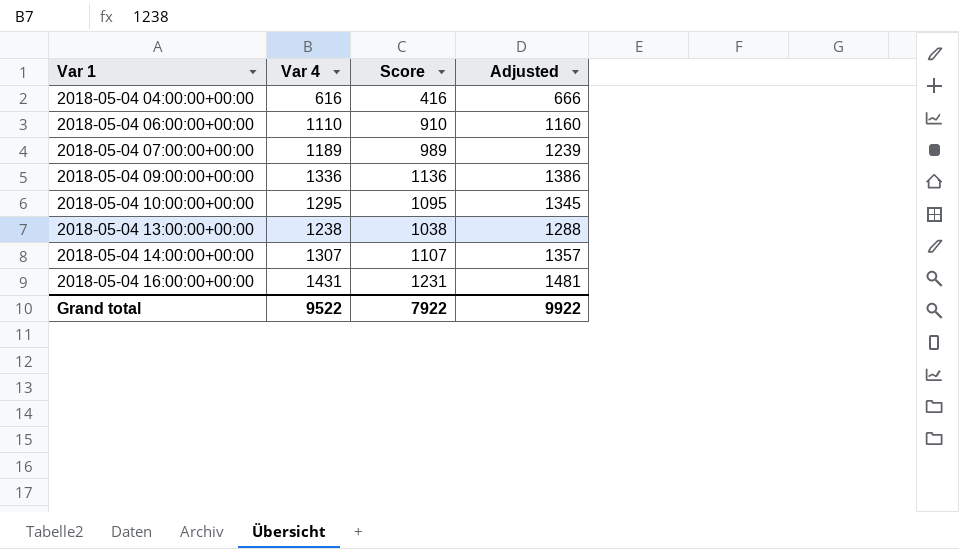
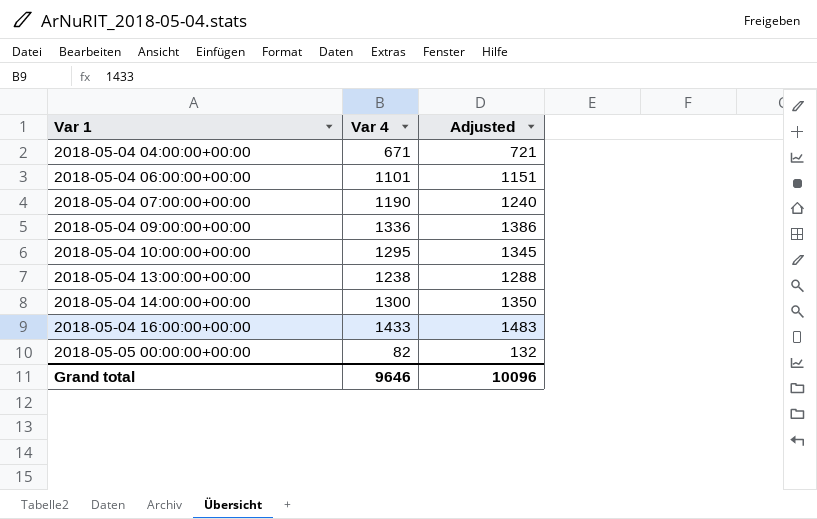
column Score | formula: [Var 4] - 200 -> none
2018-05-04 04:00:00+00:00 | Var 4: 616 -> 671
2018-05-04 04:00:00+00:00 | Adjusted: 666 -> 721
2018-05-04 06:00:00+00:00 | Var 4: 1110 -> 1101
2018-05-04 06:00:00+00:00 | Adjusted: 1160 -> 1151
2018-05-04 07:00:00+00:00 | Var 4: 1189 -> 1190
2018-05-04 07:00:00+00:00 | Adjusted: 1239 -> 1240
2018-05-04 14:00:00+00:00 | Var 4: 1307 -> 1300
2018-05-04 14:00:00+00:00 | Adjusted: 1357 -> 1350
2018-05-04 16:00:00+00:00 | Var 4: 1431 -> 1433
2018-05-04 16:00:00+00:00 | Adjusted: 1481 -> 1483
row 2018-05-05 00:00:00+00:00: none -> 82 | 132
Grand total | Var 4: 9522 -> 9646
Grand total | Adjusted: 9922 -> 10096

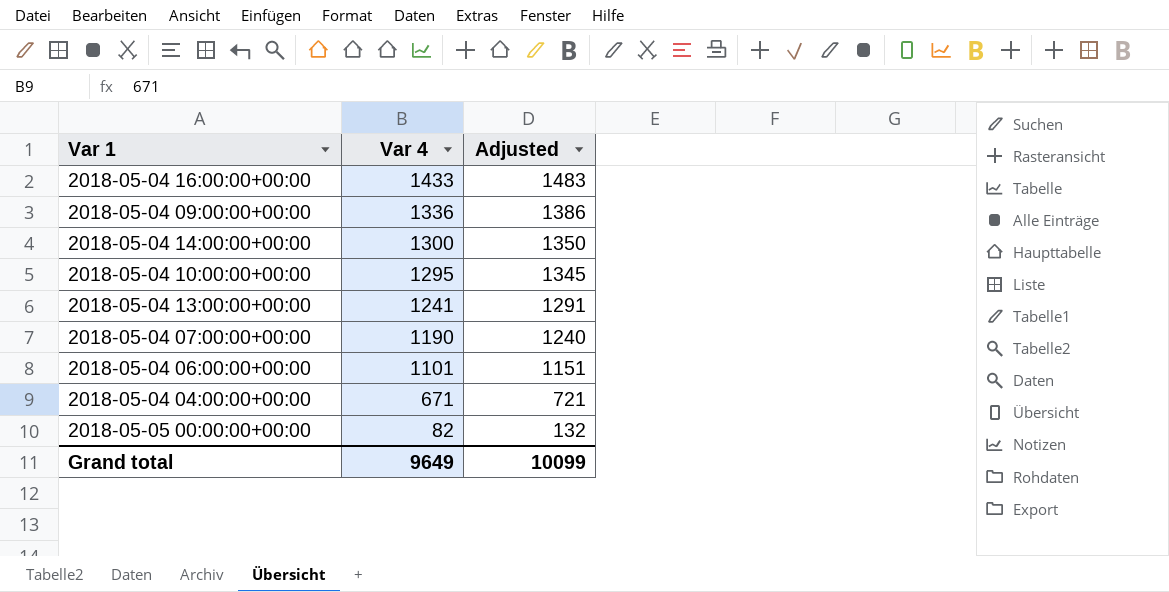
row order: Var 1 ascending -> Var 4 descending
2018-05-04 13:00:00+00:00 | Var 4: 1238 -> 1241
2018-05-04 13:00:00+00:00 | Adjusted: 1288 -> 1291
Grand total | Var 4: 9646 -> 9649
Grand total | Adjusted: 10096 -> 10099

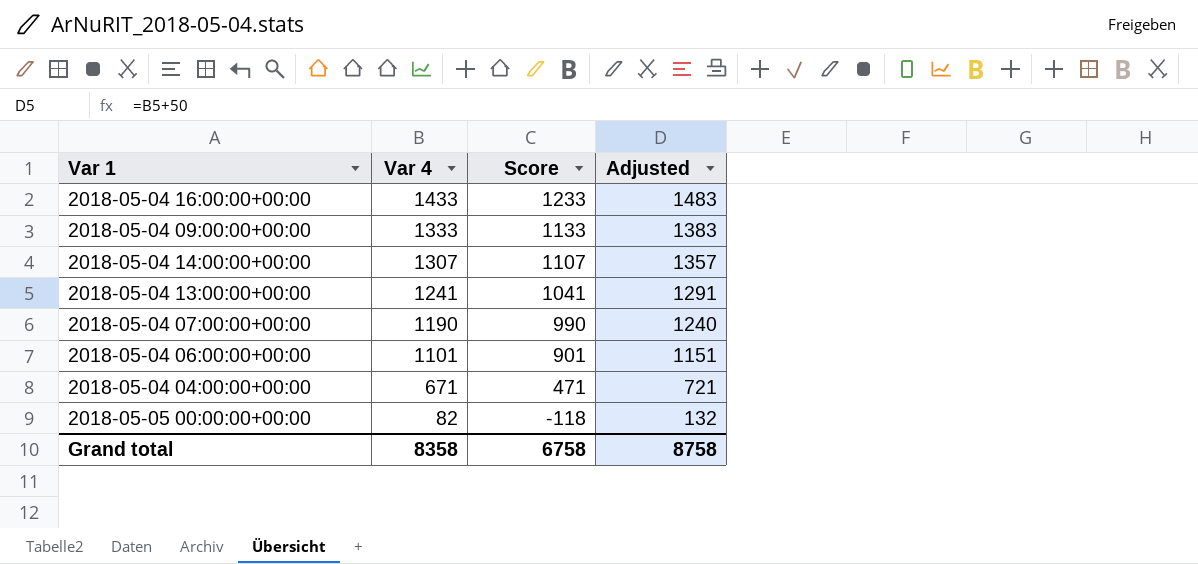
column Score | formula: none -> [Var 4] - 200
row 2018-05-04 10:00:00+00:00: 1295 | 1345 -> none
2018-05-04 09:00:00+00:00 | Var 4: 1336 -> 1333
2018-05-04 09:00:00+00:00 | Adjusted: 1386 -> 1383
2018-05-04 14:00:00+00:00 | Var 4: 1300 -> 1307
2018-05-04 14:00:00+00:00 | Adjusted: 1350 -> 1357
Grand total | Var 4: 9649 -> 8358
Grand total | Adjusted: 10099 -> 8758

